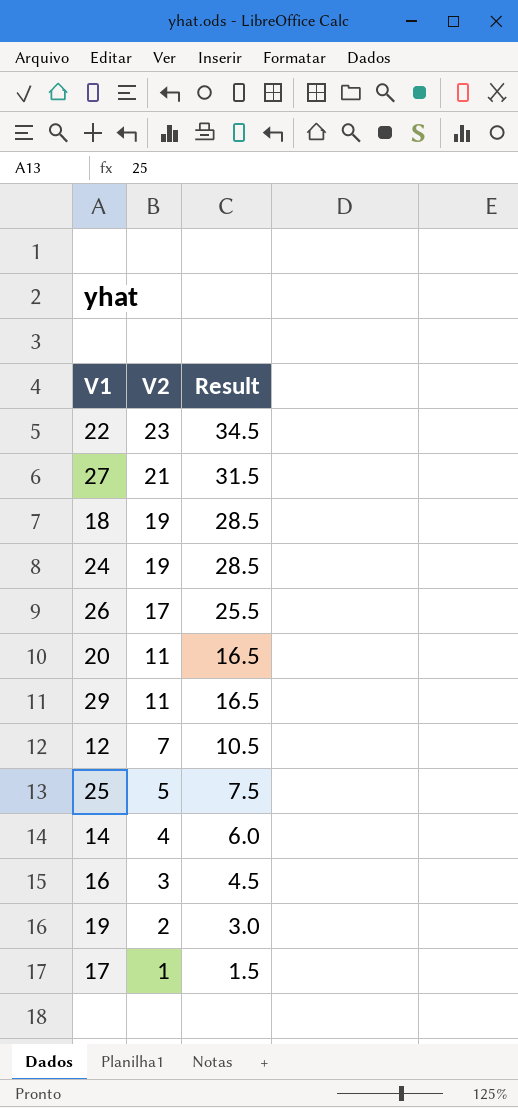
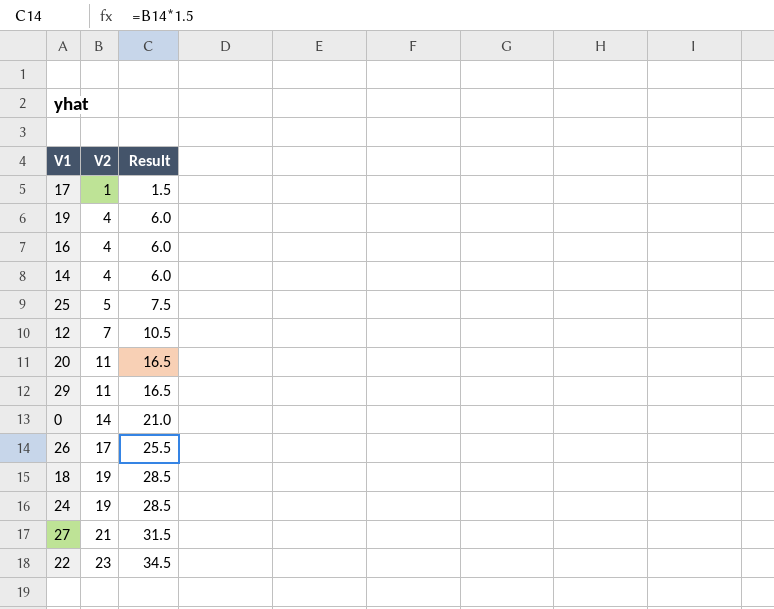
row order: V2 descending -> V2 ascending
19 | V2: 2 -> 4
19 | Result: 3.0 -> 6.0
16 | V2: 3 -> 4
16 | Result: 4.5 -> 6.0
row 0: none -> 14 | 21.0

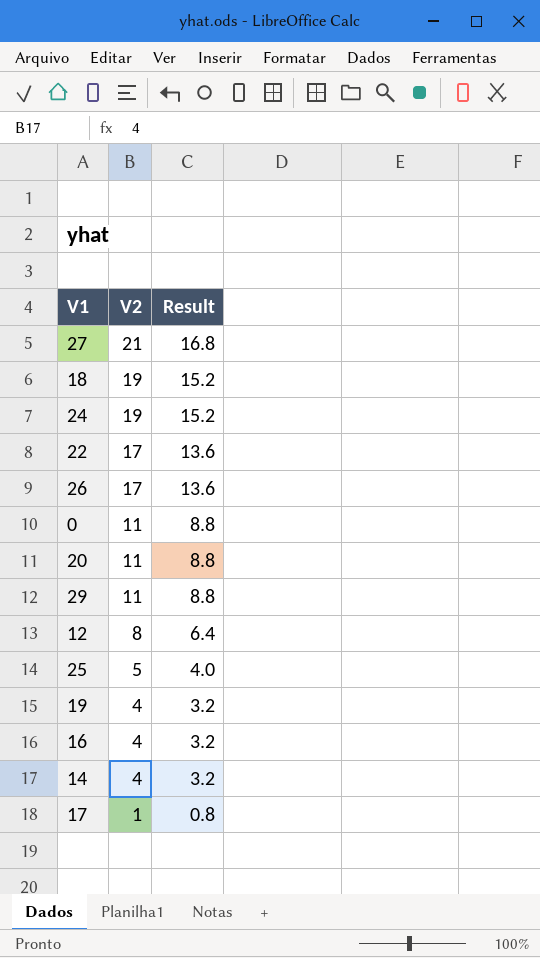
row order: V2 ascending -> V2 descending
column Result | formula: [V2] * 1.5 -> [V2] * 0.8
22 | V2: 23 -> 17
0 | V2: 14 -> 11
12 | V2: 7 -> 8

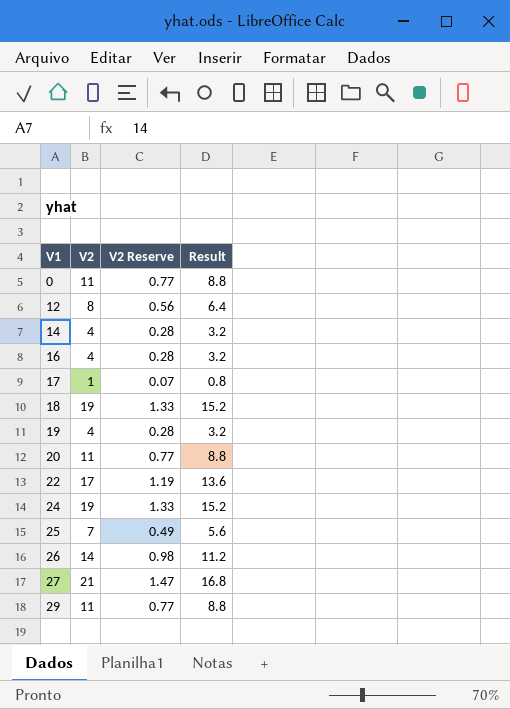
row order: V2 descending -> V1 ascending
column V2 Reserve | formula: none -> [V2] * 0.07
25 | V2: 5 -> 7
25 | Result: 4.0 -> 5.6
26 | V2: 17 -> 14
26 | Result: 13.6 -> 11.2

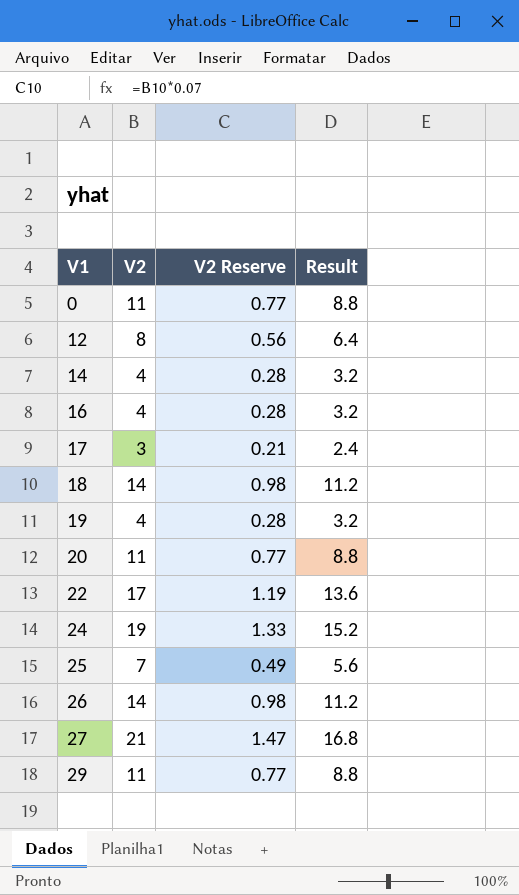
17 | V2: 1 -> 3
17 | V2 Reserve: 0.07 -> 0.21
17 | Result: 0.8 -> 2.4
18 | V2: 19 -> 14
18 | V2 Reserve: 1.33 -> 0.98
18 | Result: 15.2 -> 11.2

